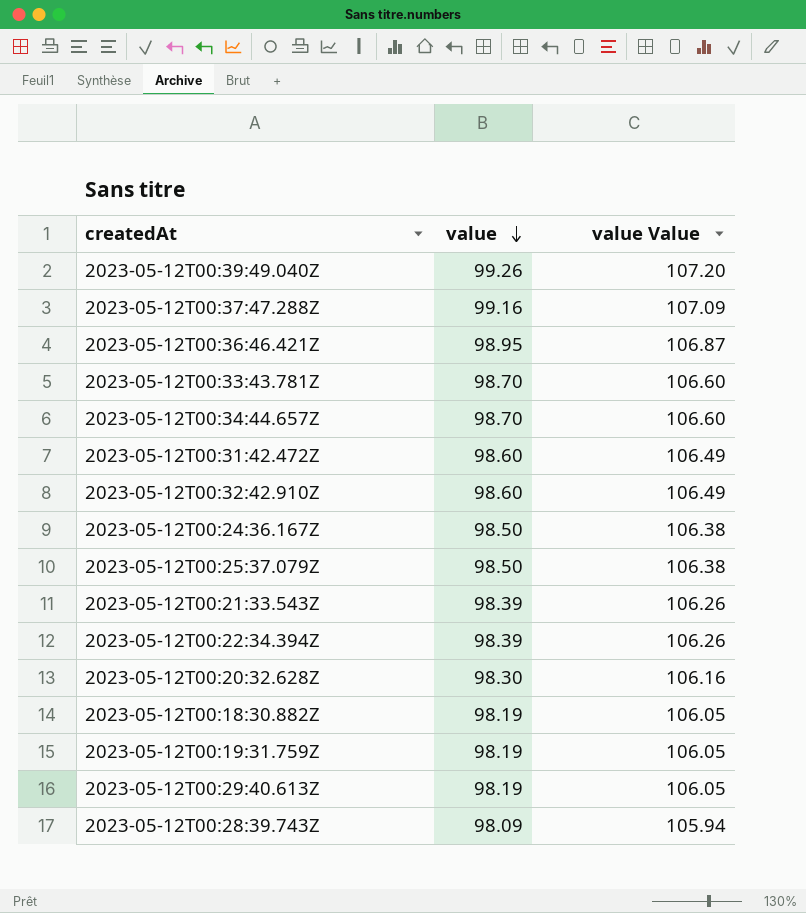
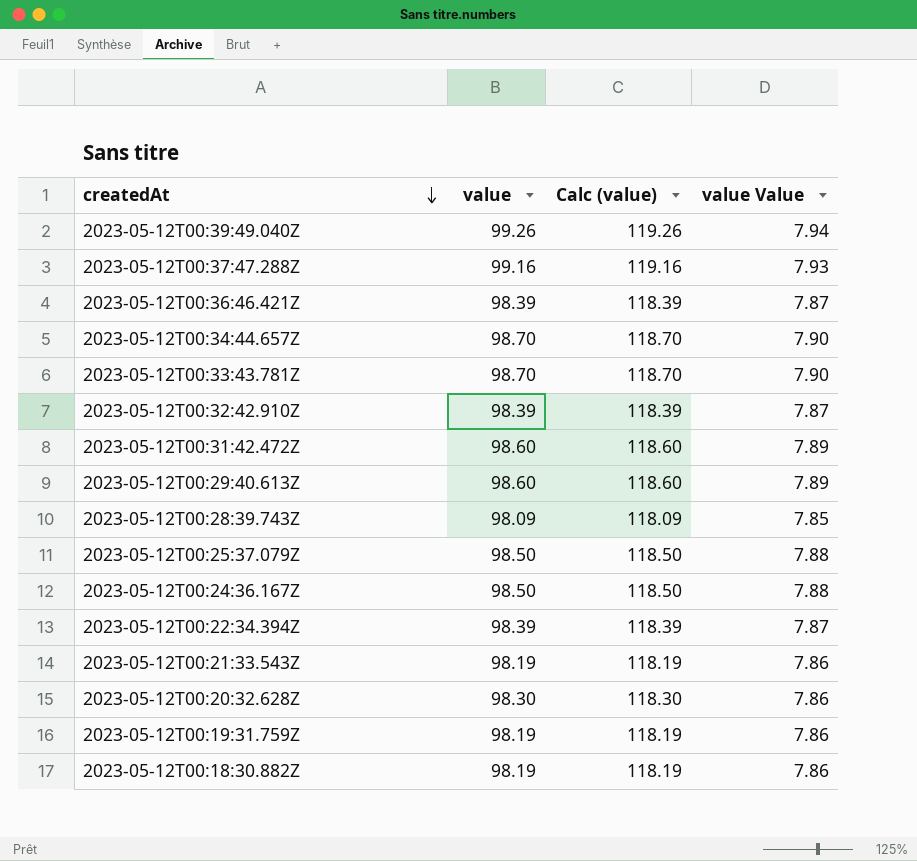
row order: value descending -> createdAt descending
column Calc (value) | formula: none -> [value] + 20
column value Value | formula: [value] * 1.08 -> [value] * 0.08
2023-05-12T00:36:46.421Z | value: 98.95 -> 98.39
2023-05-12T00:32:42.910Z | value: 98.60 -> 98.39
2023-05-12T00:29:40.613Z | value: 98.19 -> 98.60
2023-05-12T00:21:33.543Z | value: 98.39 -> 98.19

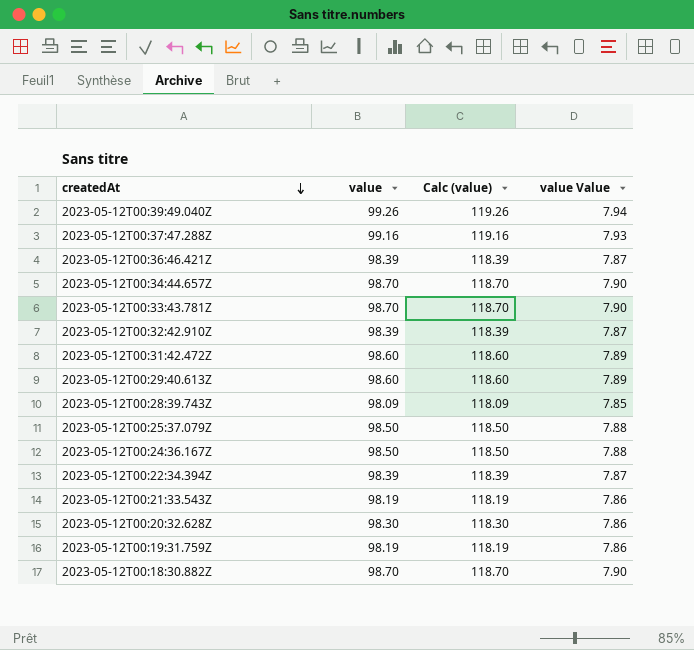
2023-05-12T00:18:30.882Z | value: 98.19 -> 98.70
2023-05-12T00:18:30.882Z | Calc (value): 118.19 -> 118.70
2023-05-12T00:18:30.882Z | value Value: 7.86 -> 7.90

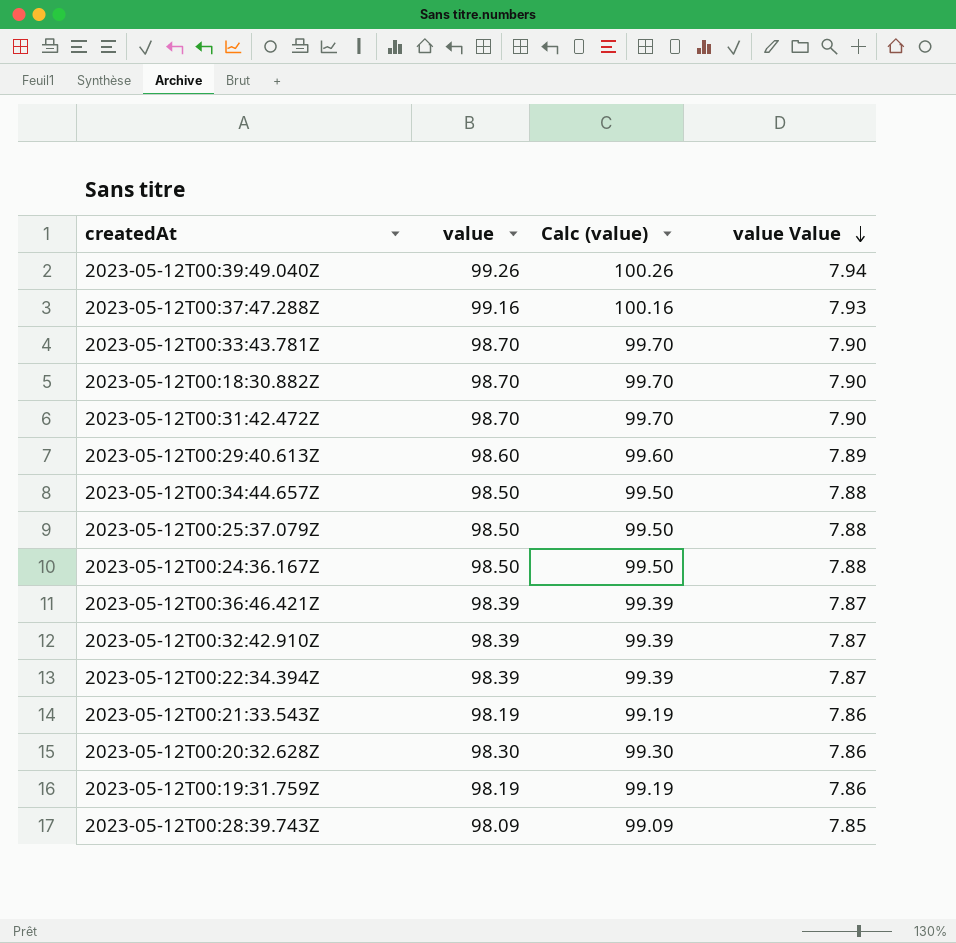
row order: createdAt descending -> value Value descending
column Calc (value) | formula: [value] + 20 -> [value] + 1
2023-05-12T00:31:42.472Z | value: 98.60 -> 98.70
2023-05-12T00:31:42.472Z | value Value: 7.89 -> 7.90
2023-05-12T00:34:44.657Z | value: 98.70 -> 98.50
2023-05-12T00:34:44.657Z | value Value: 7.90 -> 7.88

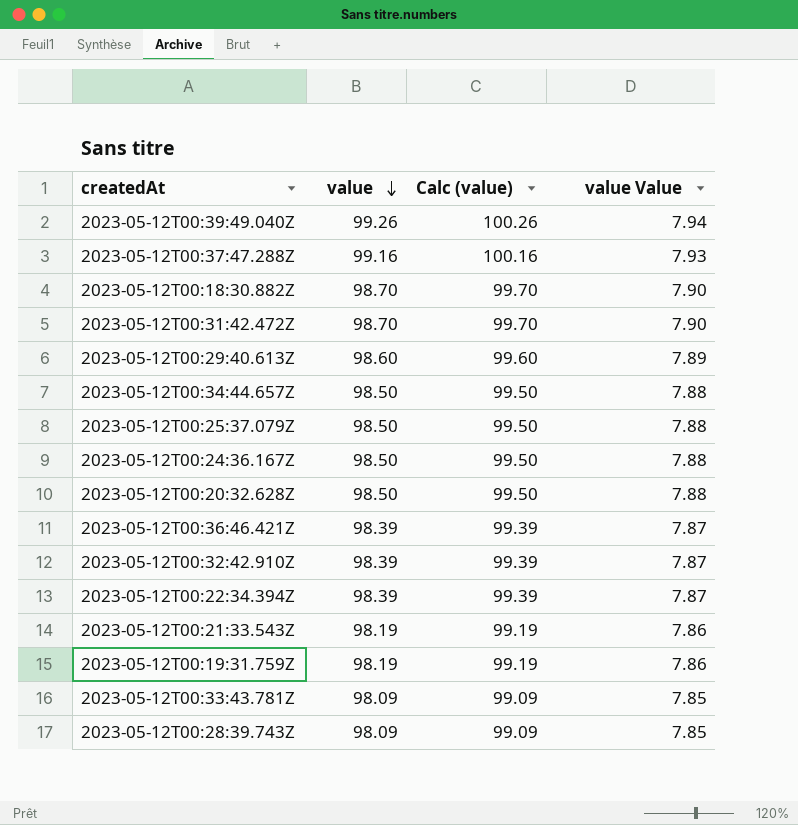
row order: value Value descending -> value descending
2023-05-12T00:20:32.628Z | value: 98.30 -> 98.50
2023-05-12T00:20:32.628Z | Calc (value): 99.30 -> 99.50
2023-05-12T00:20:32.628Z | value Value: 7.86 -> 7.88
2023-05-12T00:33:43.781Z | value: 98.70 -> 98.09
2023-05-12T00:33:43.781Z | Calc (value): 99.70 -> 99.09
2023-05-12T00:33:43.781Z | value Value: 7.90 -> 7.85

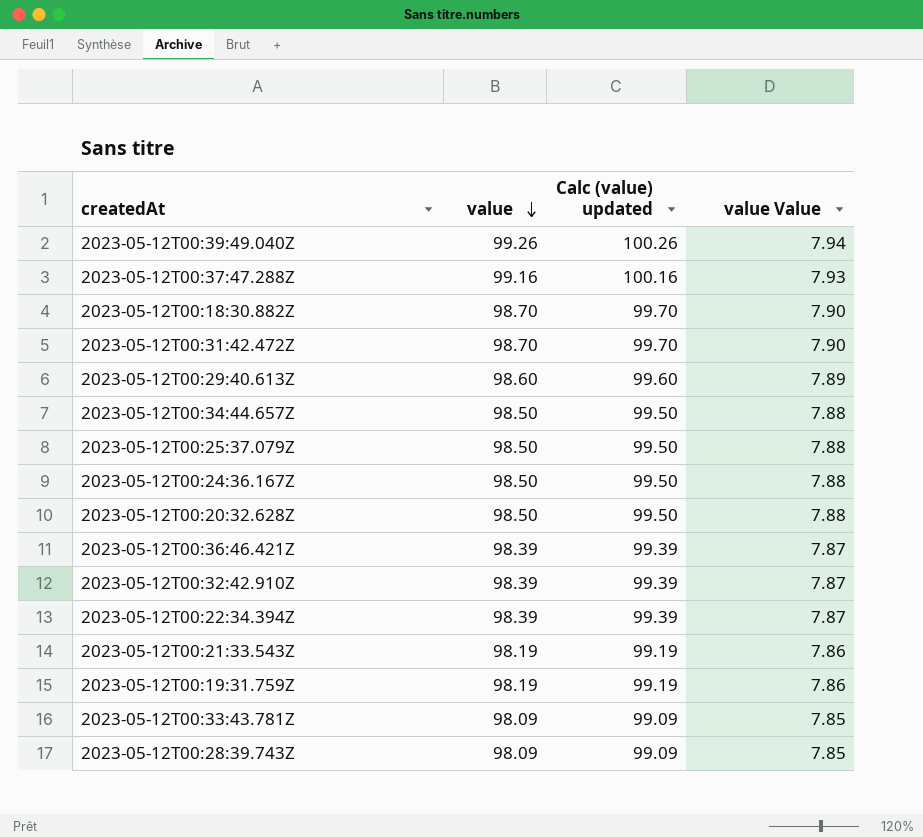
column name: Calc (value) -> Calc (value) updated

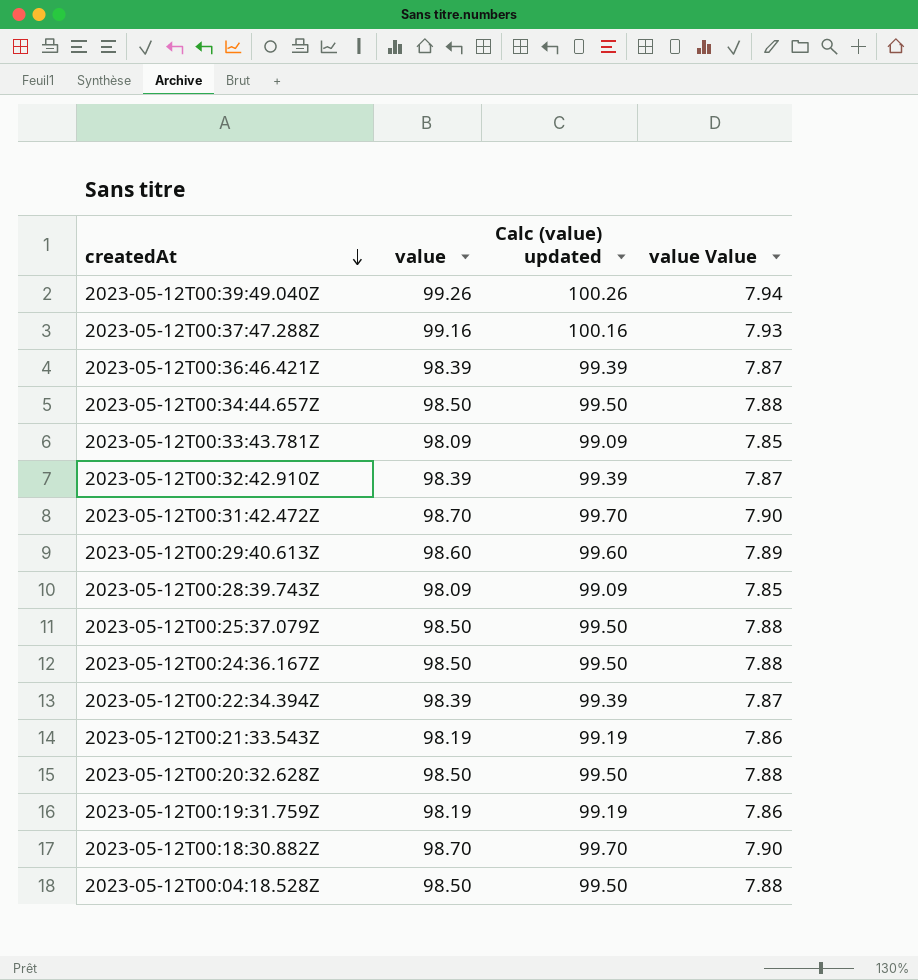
row order: value descending -> createdAt descending
row 2023-05-12T00:04:18.528Z: none -> 98.50 | 99.50 | 7.88

